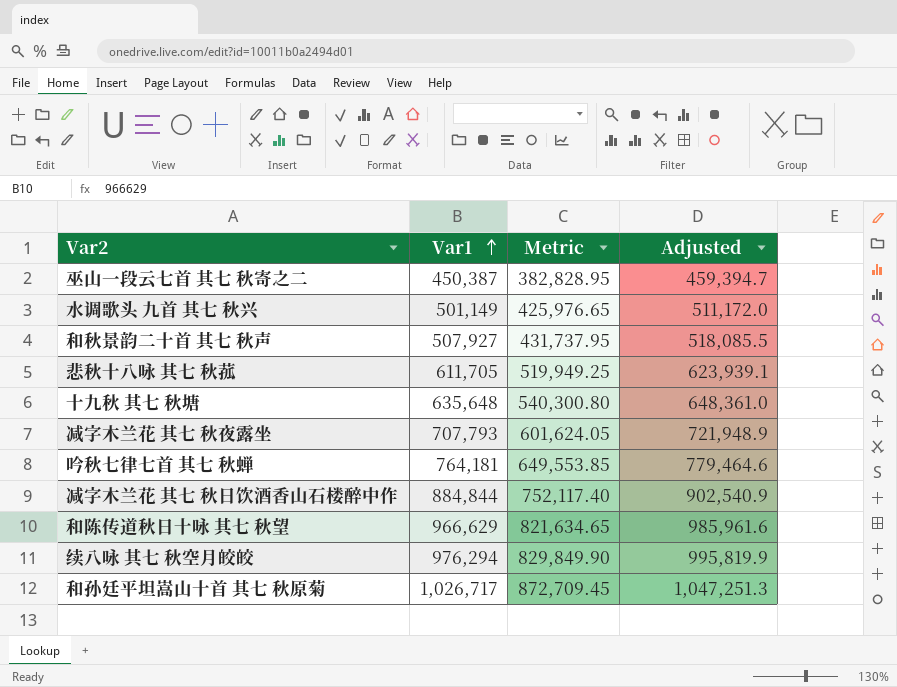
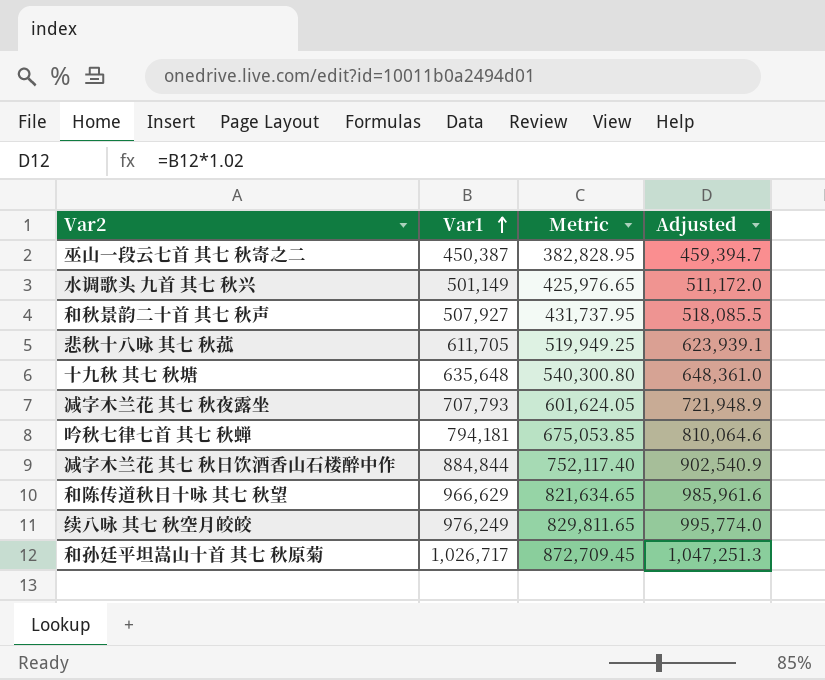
吟秋七律七首 其七 秋蝉 | Var1: 764,181 -> 794,181
吟秋七律七首 其七 秋蝉 | Metric: 649,553.85 -> 675,053.85
吟秋七律七首 其七 秋蝉 | Adjusted: 779,464.6 -> 810,064.6
续八咏 其七 秋空月皎皎 | Var1: 976,294 -> 976,249
续八咏 其七 秋空月皎皎 | Metric: 829,849.90 -> 829,811.65
续八咏 其七 秋空月皎皎 | Adjusted: 995,819.9 -> 995,774.0

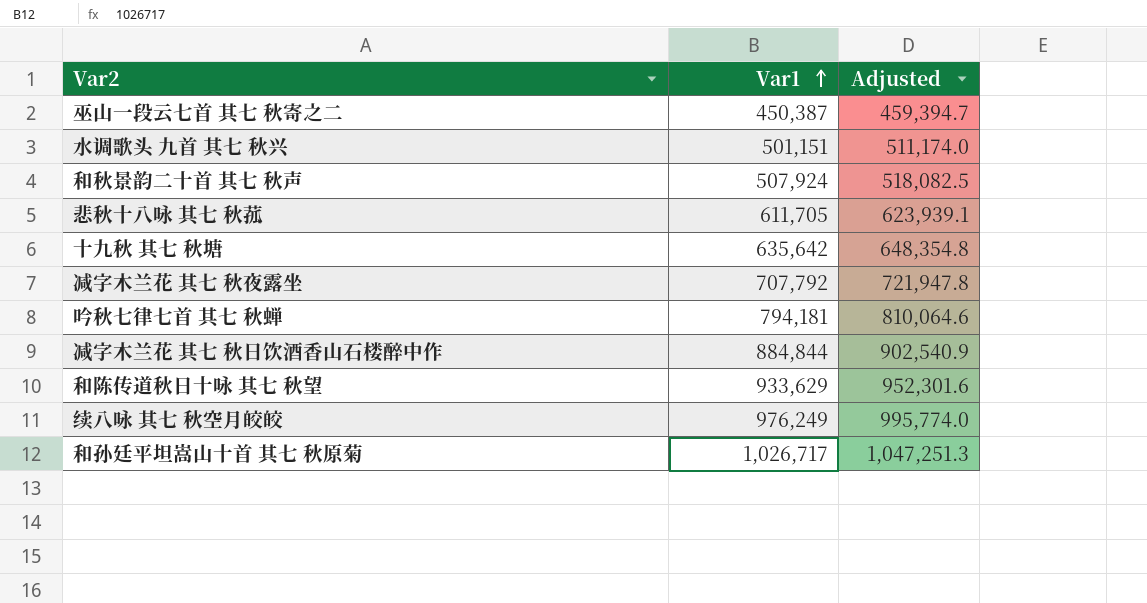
column Metric | formula: [Var1] * 0.85 -> none
水调歌头 九首 其七 秋兴 | Var1: 501,149 -> 501,151
水调歌头 九首 其七 秋兴 | Adjusted: 511,172.0 -> 511,174.0
和秋景韵二十首 其七 秋声 | Var1: 507,927 -> 507,924
和秋景韵二十首 其七 秋声 | Adjusted: 518,085.5 -> 518,082.5
十九秋 其七 秋塘 | Var1: 635,648 -> 635,642
十九秋 其七 秋塘 | Adjusted: 648,361.0 -> 648,354.8
减字木兰花 其七 秋夜露坐 | Var1: 707,793 -> 707,792
减字木兰花 其七 秋夜露坐 | Adjusted: 721,948.9 -> 721,947.8
和陈传道秋日十咏 其七 秋望 | Var1: 966,629 -> 933,629
和陈传道秋日十咏 其七 秋望 | Adjusted: 985,961.6 -> 952,301.6

